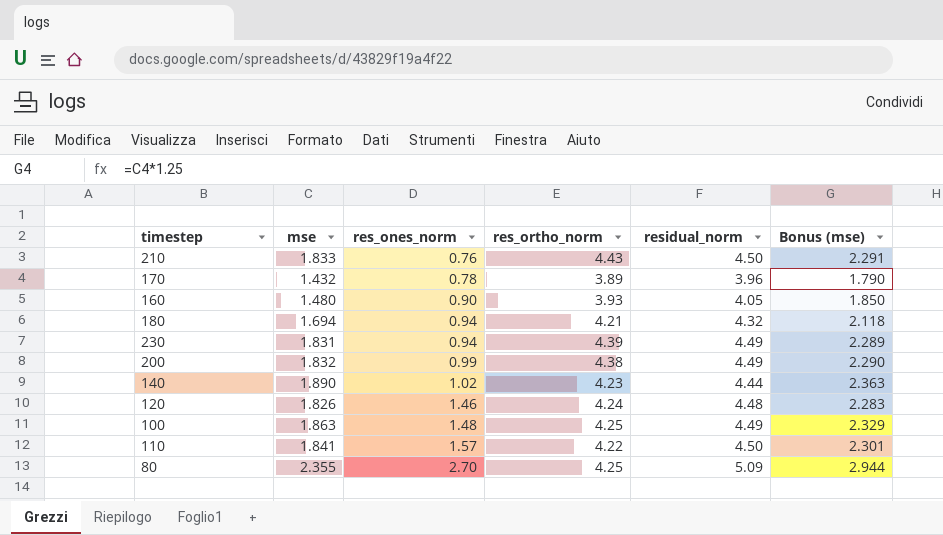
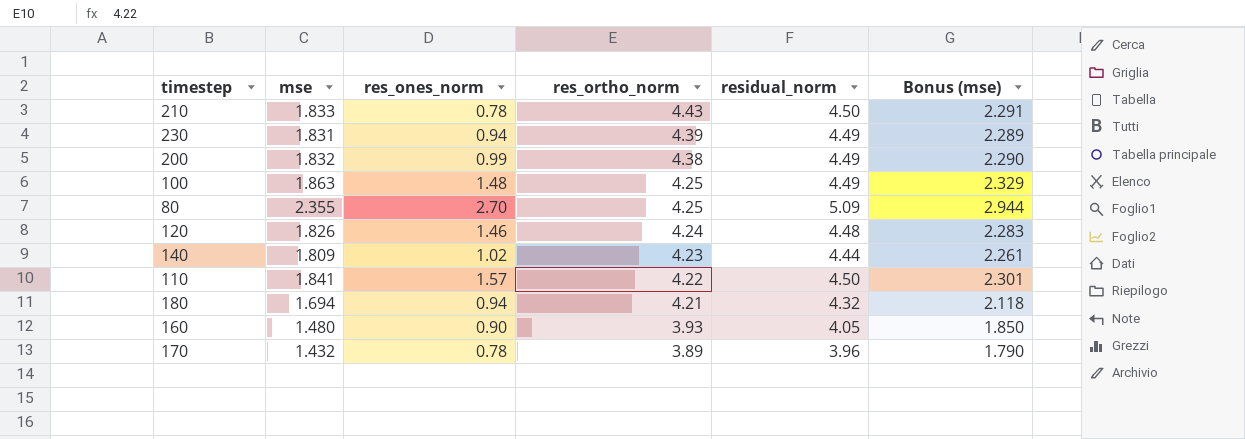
row order: res_ones_norm ascending -> res_ortho_norm descending
210 | res_ones_norm: 0.76 -> 0.78
140 | mse: 1.890 -> 1.809
140 | Bonus (mse): 2.363 -> 2.261

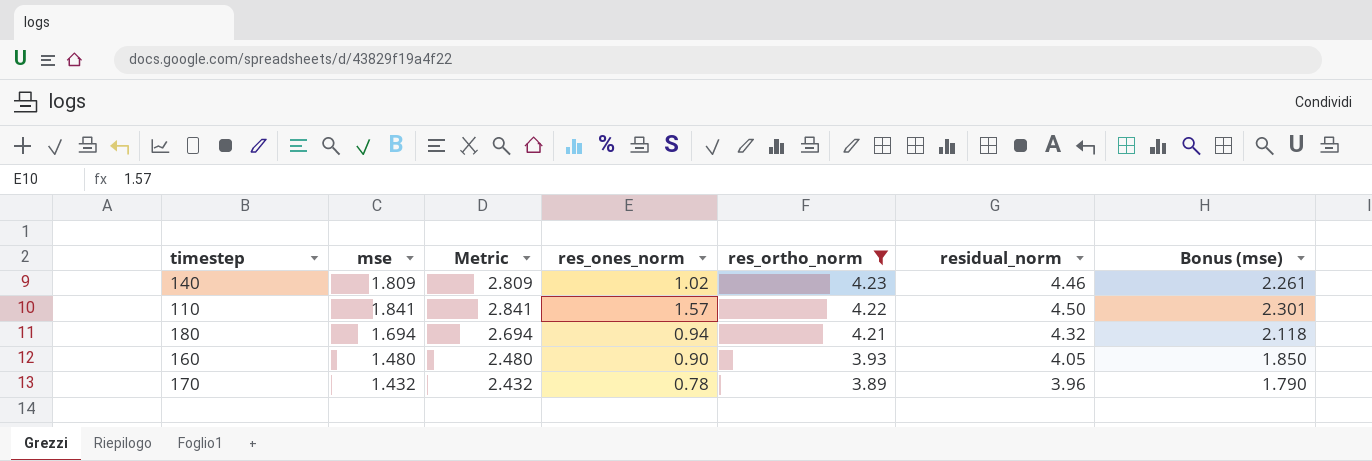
filter: none -> res_ortho_norm <= 4.23
column Metric | formula: none -> [mse] + 1
140 | residual_norm: 4.44 -> 4.46

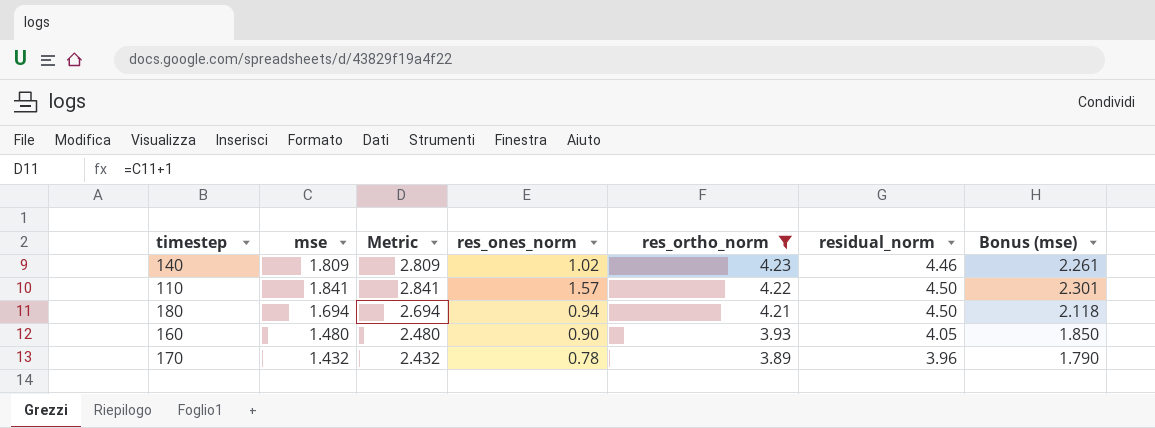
180 | residual_norm: 4.32 -> 4.50

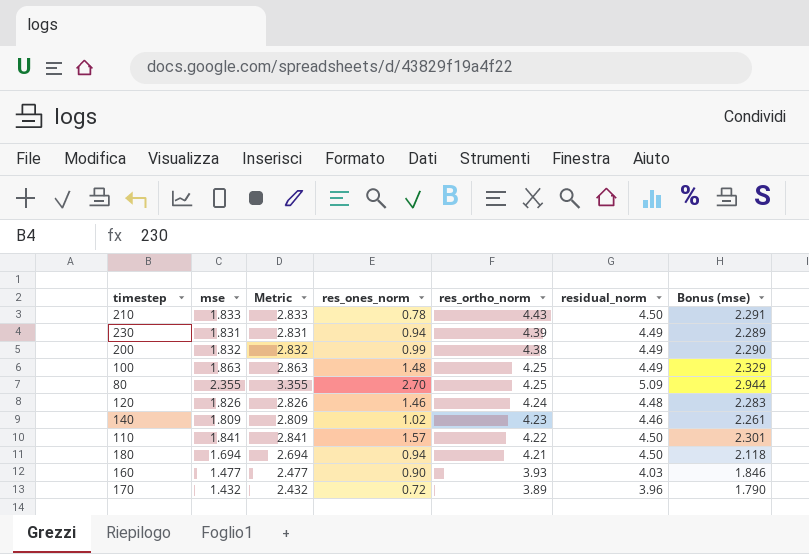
filter: res_ortho_norm <= 4.23 -> none
160 | mse: 1.480 -> 1.477
160 | Metric: 2.480 -> 2.477
160 | residual_norm: 4.05 -> 4.03
160 | Bonus (mse): 1.850 -> 1.846
170 | res_ones_norm: 0.78 -> 0.72

